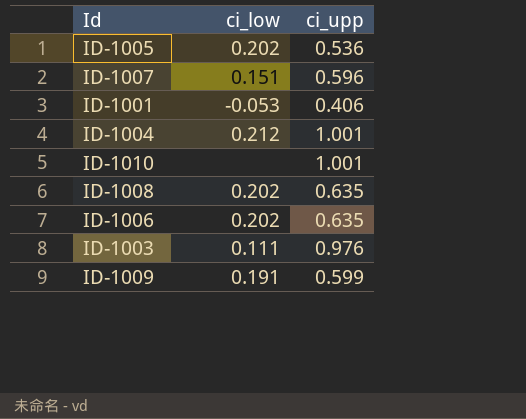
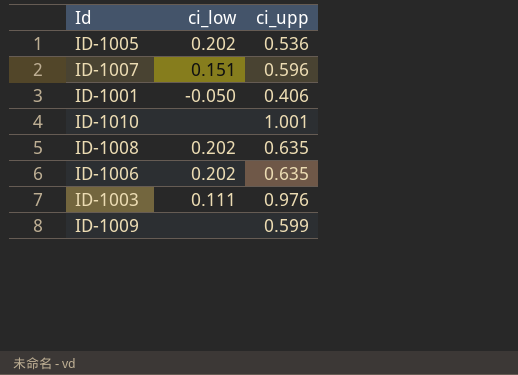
row ID-1004: 0.212 | 1.001 -> none
ID-1001 | ci_low: -0.053 -> -0.050
ID-1009 | ci_low: 0.191 -> none

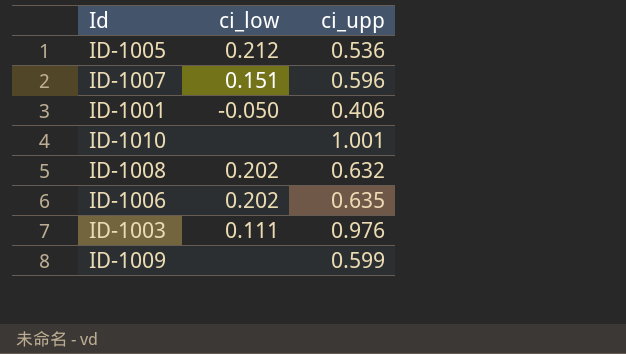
ID-1005 | ci_low: 0.202 -> 0.212
ID-1008 | ci_upp: 0.635 -> 0.632

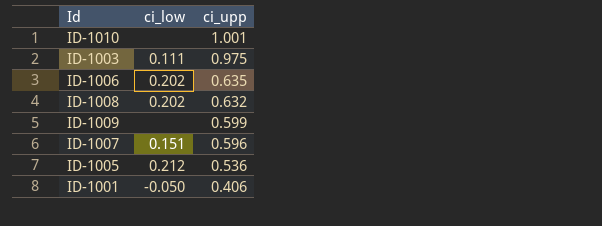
row order: none -> ci_upp descending
ID-1003 | ci_upp: 0.976 -> 0.975

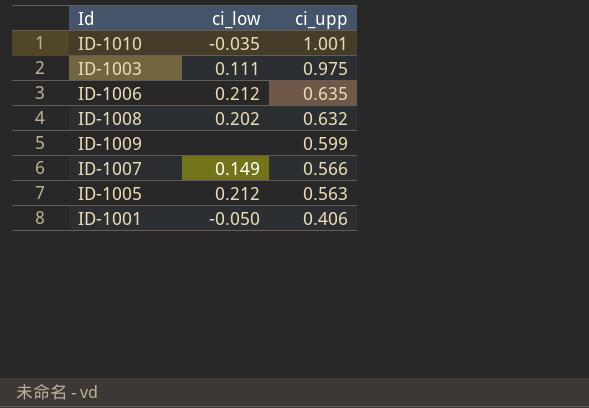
ID-1010 | ci_low: none -> -0.035
ID-1006 | ci_low: 0.202 -> 0.212
ID-1007 | ci_low: 0.151 -> 0.149
ID-1007 | ci_upp: 0.596 -> 0.566
ID-1005 | ci_upp: 0.536 -> 0.563

